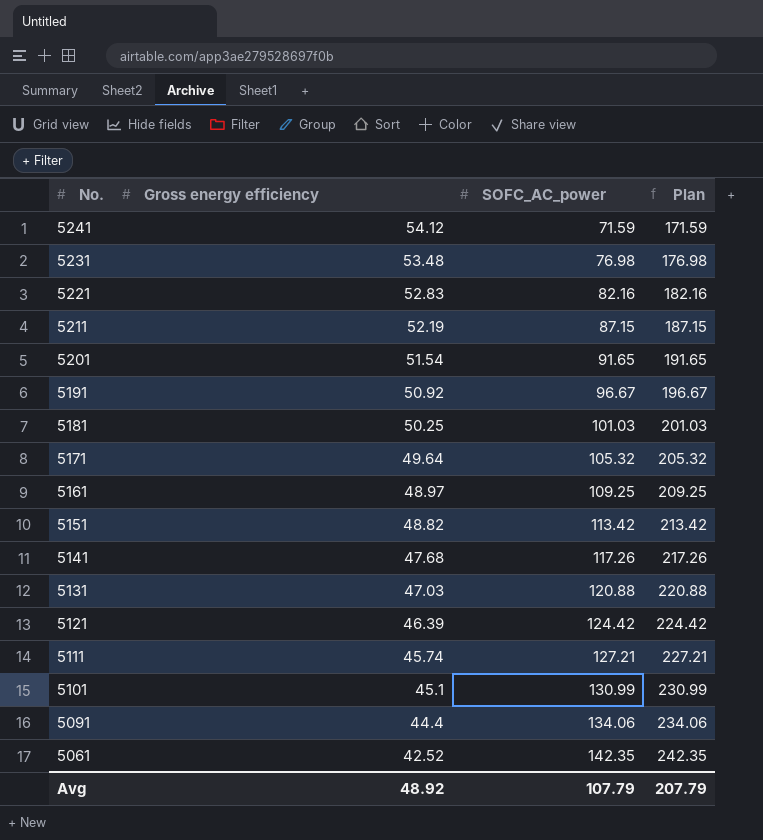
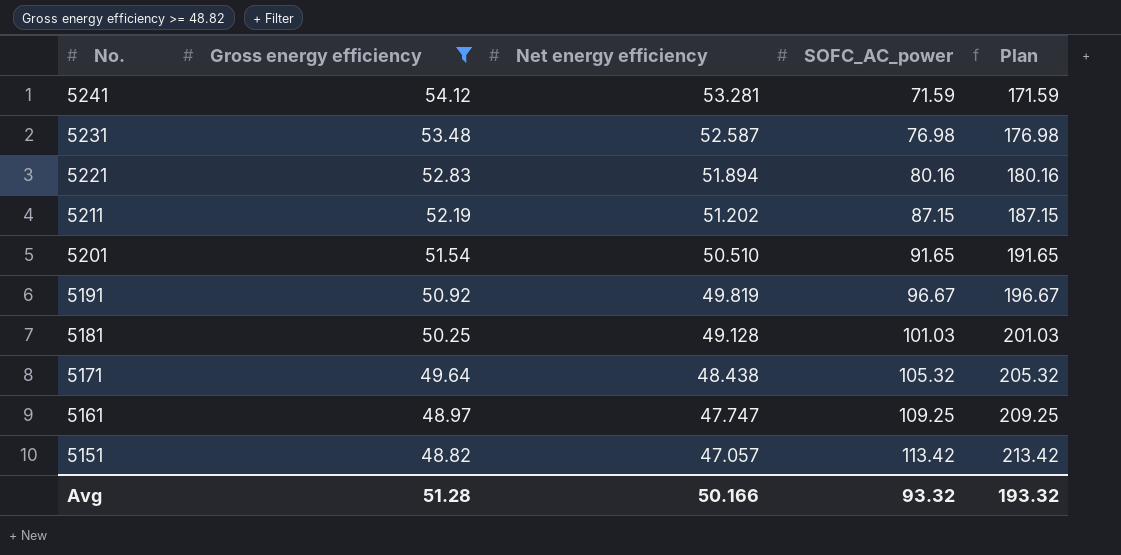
filter: none -> Gross energy efficiency >= 48.82
column Net energy efficiency | position: none -> 3
5221 | SOFC_AC_power: 82.16 -> 80.16
5221 | Plan: 182.16 -> 180.16
Avg | Gross energy efficiency: 48.92 -> 51.28
Avg | SOFC_AC_power: 107.79 -> 93.32
Avg | Plan: 207.79 -> 193.32

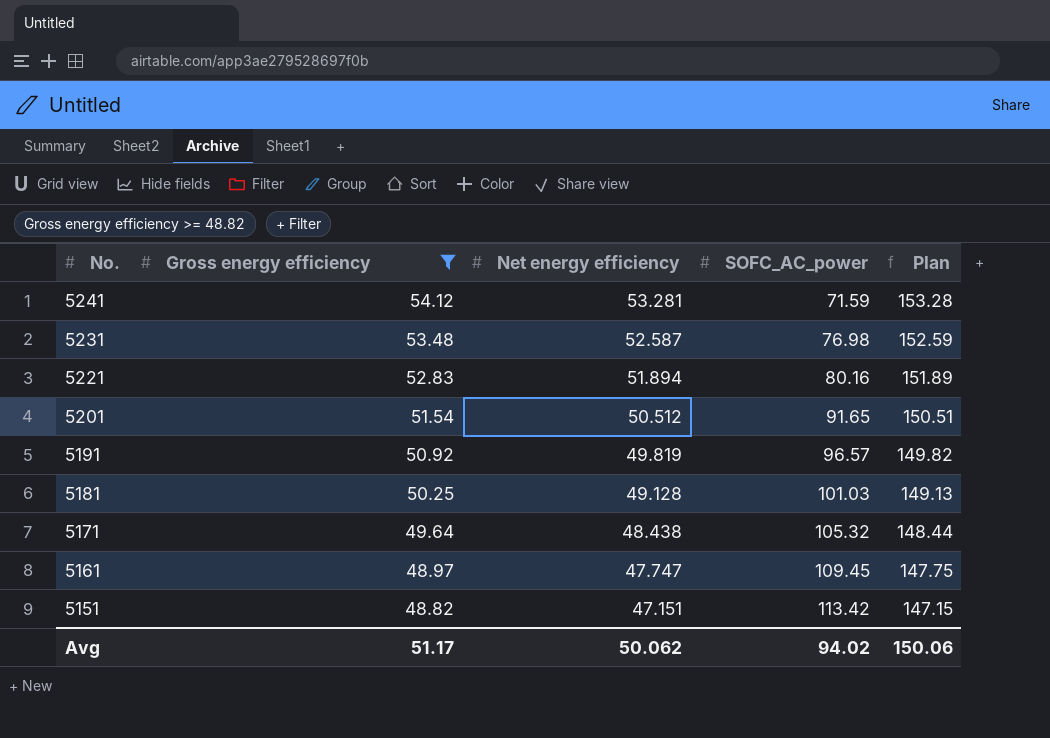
column Plan | formula: [SOFC_AC_power] + 100 -> [Net energy efficiency] + 100
row 5211: 52.19 | 51.202 | 87.15 | 187.15 -> none
5201 | Net energy efficiency: 50.510 -> 50.512
5191 | SOFC_AC_power: 96.67 -> 96.57
5161 | SOFC_AC_power: 109.25 -> 109.45
5151 | Net energy efficiency: 47.057 -> 47.151
Avg | Gross energy efficiency: 51.28 -> 51.17
Avg | Net energy efficiency: 50.166 -> 50.062
Avg | SOFC_AC_power: 93.32 -> 94.02
Avg | Plan: 193.32 -> 150.06

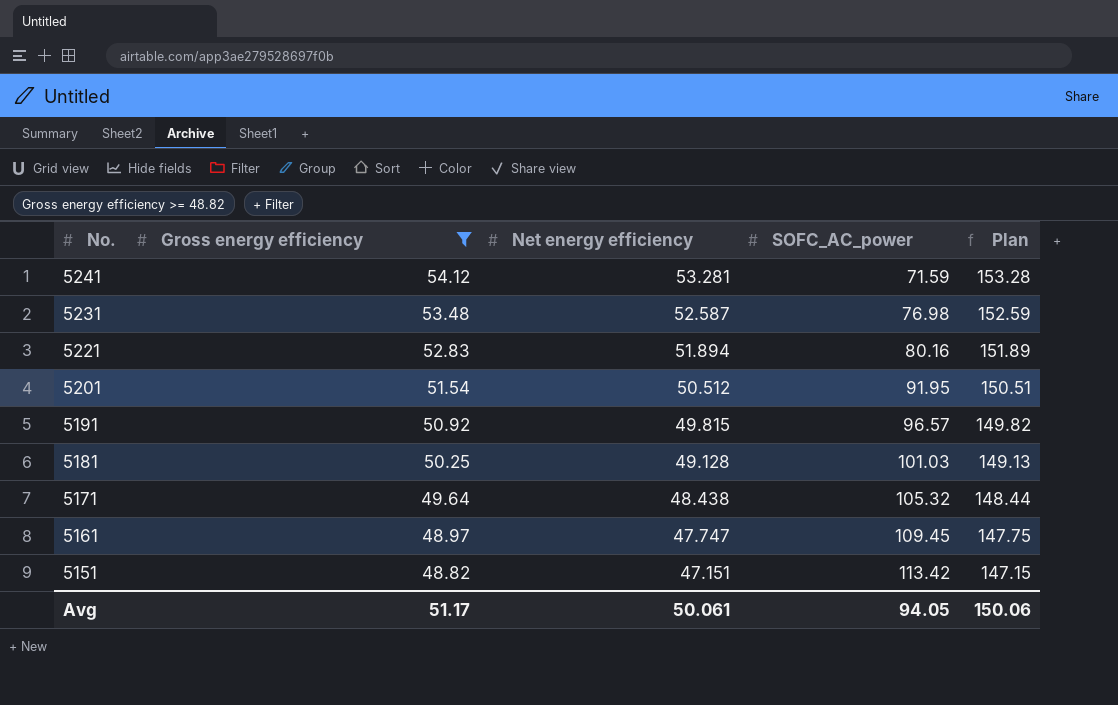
5201 | SOFC_AC_power: 91.65 -> 91.95
5191 | Net energy efficiency: 49.819 -> 49.815
Avg | Net energy efficiency: 50.062 -> 50.061
Avg | SOFC_AC_power: 94.02 -> 94.05

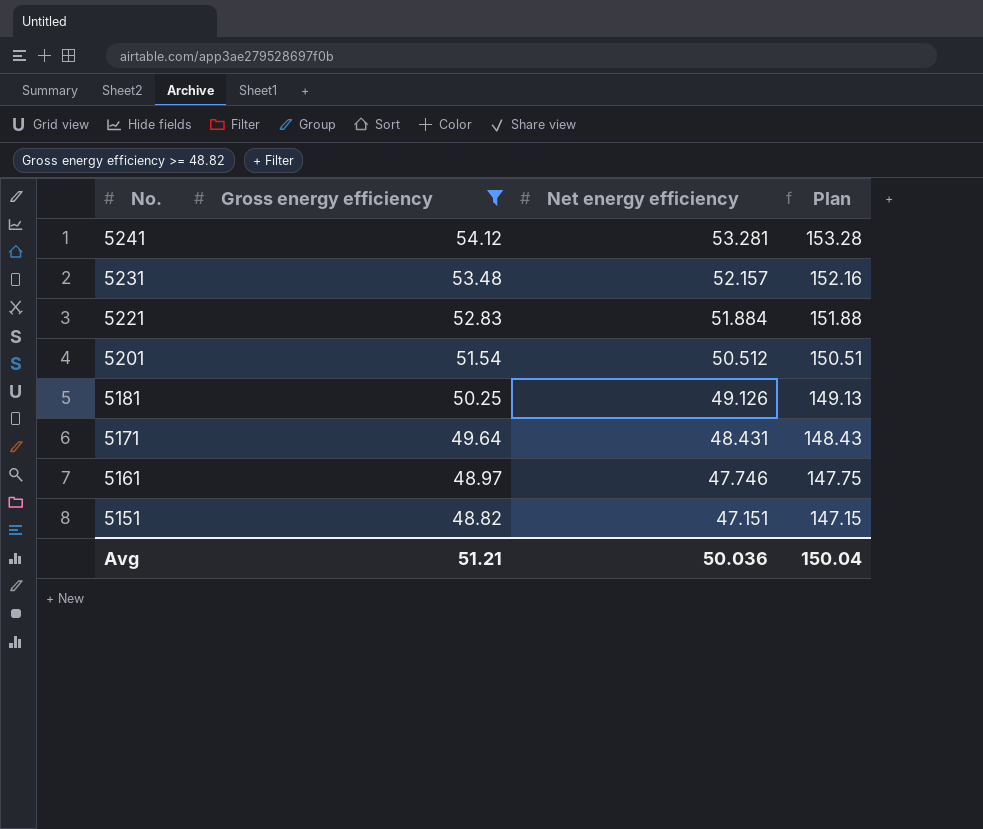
column SOFC_AC_power | position: 4 -> none
row 5191: 50.92 | 49.815 | 96.57 | 149.82 -> none
5231 | Net energy efficiency: 52.587 -> 52.157
5231 | Plan: 152.59 -> 152.16
5221 | Net energy efficiency: 51.894 -> 51.884
5221 | Plan: 151.89 -> 151.88
5181 | Net energy efficiency: 49.128 -> 49.126
5171 | Net energy efficiency: 48.438 -> 48.431
5171 | Plan: 148.44 -> 148.43
5161 | Net energy efficiency: 47.747 -> 47.746
Avg | Gross energy efficiency: 51.17 -> 51.21
Avg | Net energy efficiency: 50.061 -> 50.036
Avg | Plan: 150.06 -> 150.04

